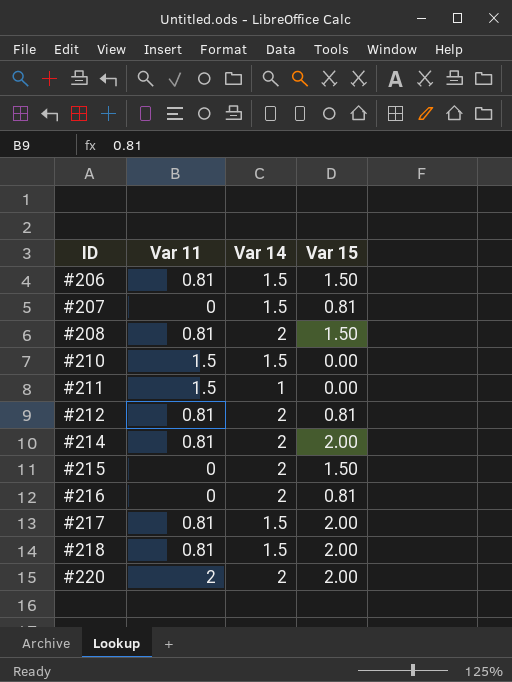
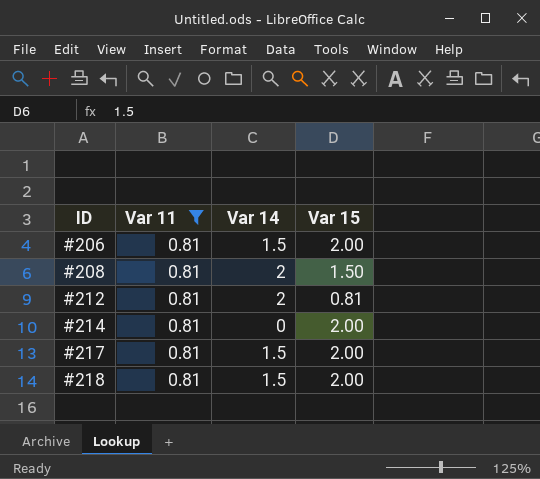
filter: none -> Var 11 = 0.81
#206 | Var 15: 1.50 -> 2.00
#214 | Var 14: 2 -> 0

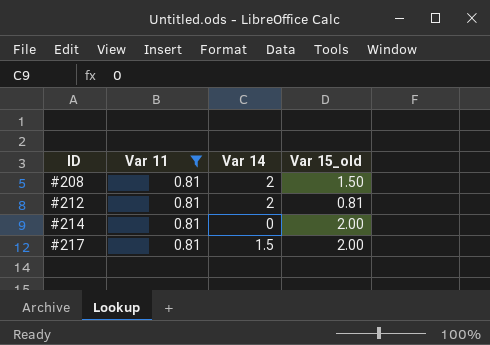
column name: Var 15 -> Var 15_old
row #206: 0.81 | 1.5 | 2.00 -> none
row #218: 0.81 | 1.5 | 2.00 -> none

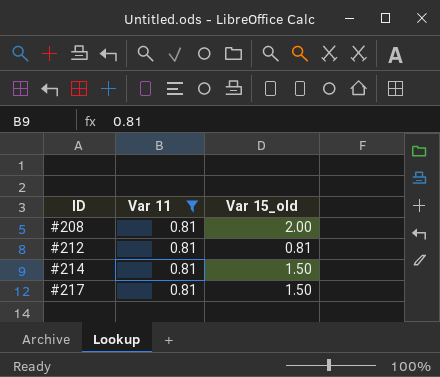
column Var 14 | position: 3 -> none
#208 | Var 15_old: 1.50 -> 2.00
#214 | Var 15_old: 2.00 -> 1.50
#217 | Var 15_old: 2.00 -> 1.50

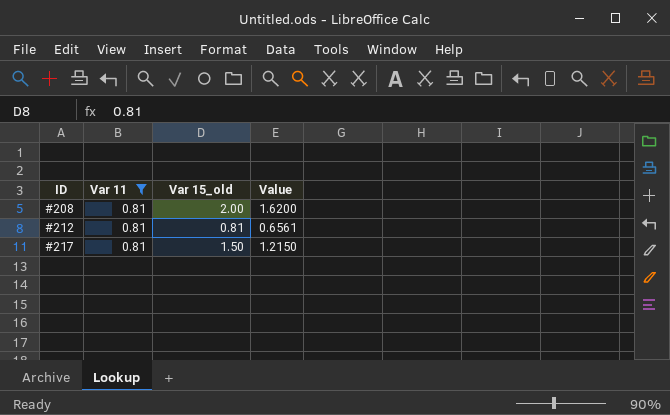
column Value | formula: none -> [Var 11] * [Var 15_old]
row #214: 0.81 | 1.50 -> none

